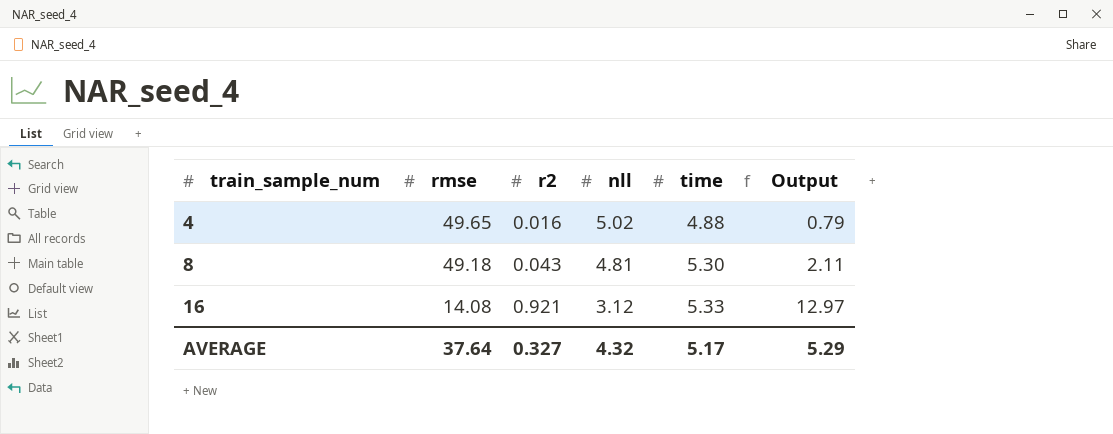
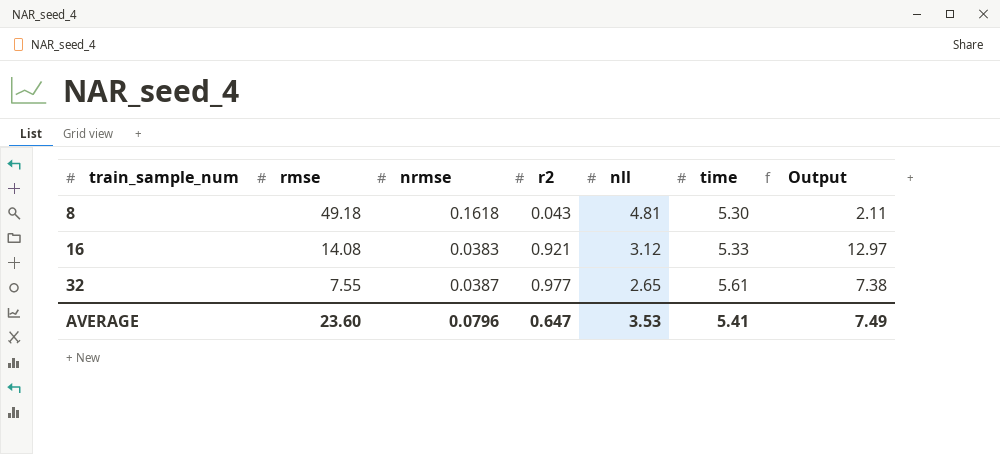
column nrmse | position: none -> 3
row 4: 49.65 | 0.016 | 5.02 | 4.88 | 0.79 -> none
row 32: none -> 7.55 | 0.0387 | 0.977 | 2.65 | 5.61 | 7.38
AVERAGE | rmse: 37.64 -> 23.60
AVERAGE | r2: 0.327 -> 0.647
AVERAGE | nll: 4.32 -> 3.53
AVERAGE | time: 5.17 -> 5.41
AVERAGE | Output: 5.29 -> 7.49

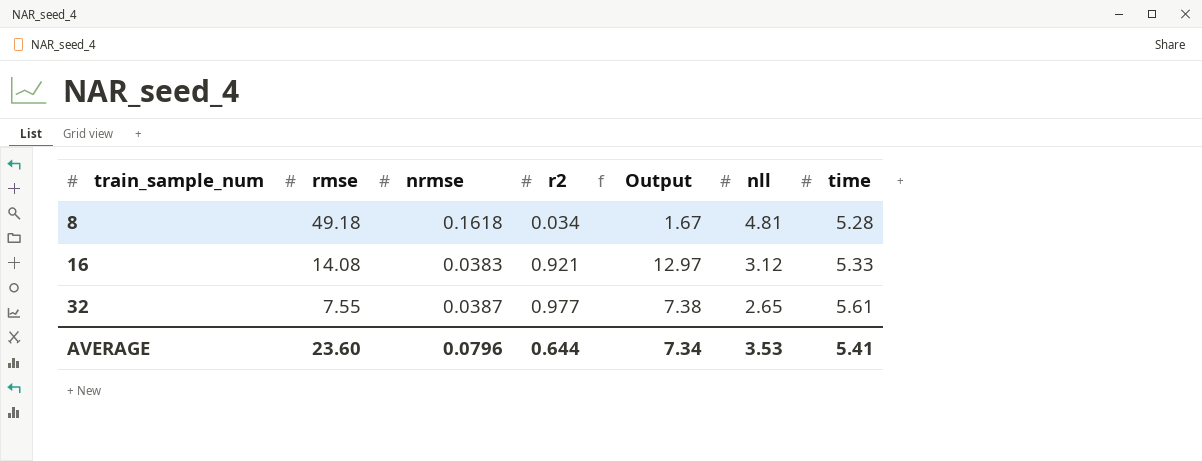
column Output | position: 7 -> 5
8 | r2: 0.043 -> 0.034
8 | Output: 2.11 -> 1.67
8 | time: 5.30 -> 5.28
AVERAGE | r2: 0.647 -> 0.644
AVERAGE | Output: 7.49 -> 7.34

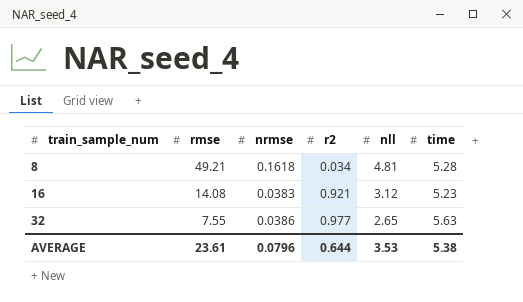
column Output | formula: [rmse] * [r2] -> none
8 | rmse: 49.18 -> 49.21
16 | time: 5.33 -> 5.23
32 | nrmse: 0.0387 -> 0.0386
32 | time: 5.61 -> 5.63
AVERAGE | rmse: 23.60 -> 23.61
AVERAGE | time: 5.41 -> 5.38

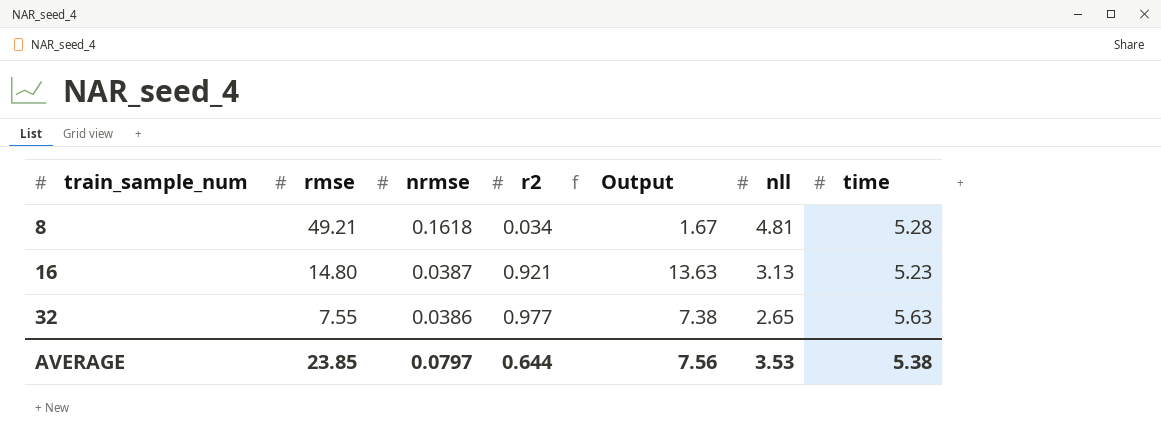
column Output | formula: none -> [rmse] * [r2]
16 | rmse: 14.08 -> 14.80
16 | nrmse: 0.0383 -> 0.0387
16 | nll: 3.12 -> 3.13
AVERAGE | rmse: 23.61 -> 23.85
AVERAGE | nrmse: 0.0796 -> 0.0797

